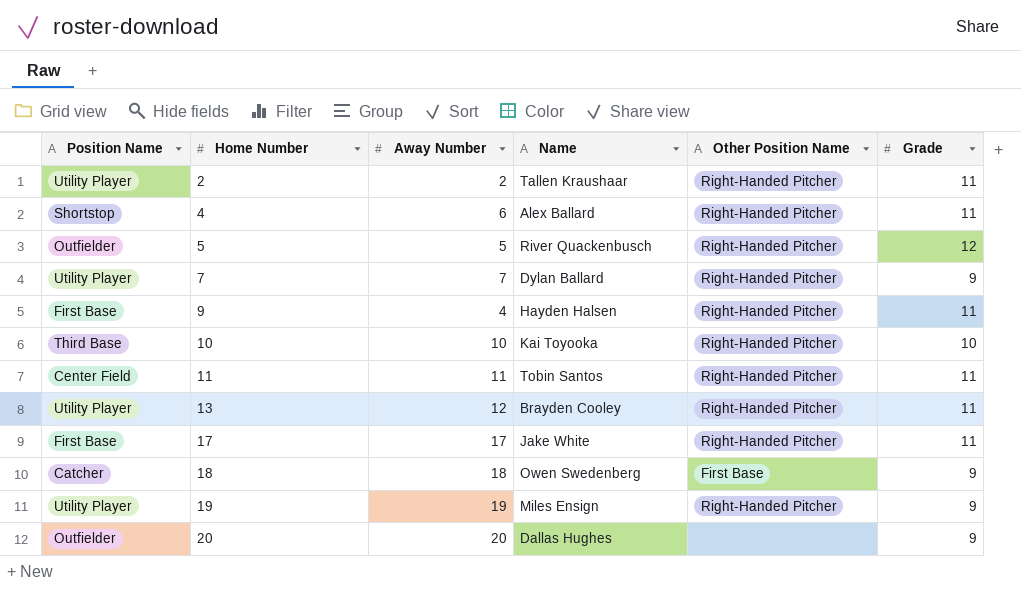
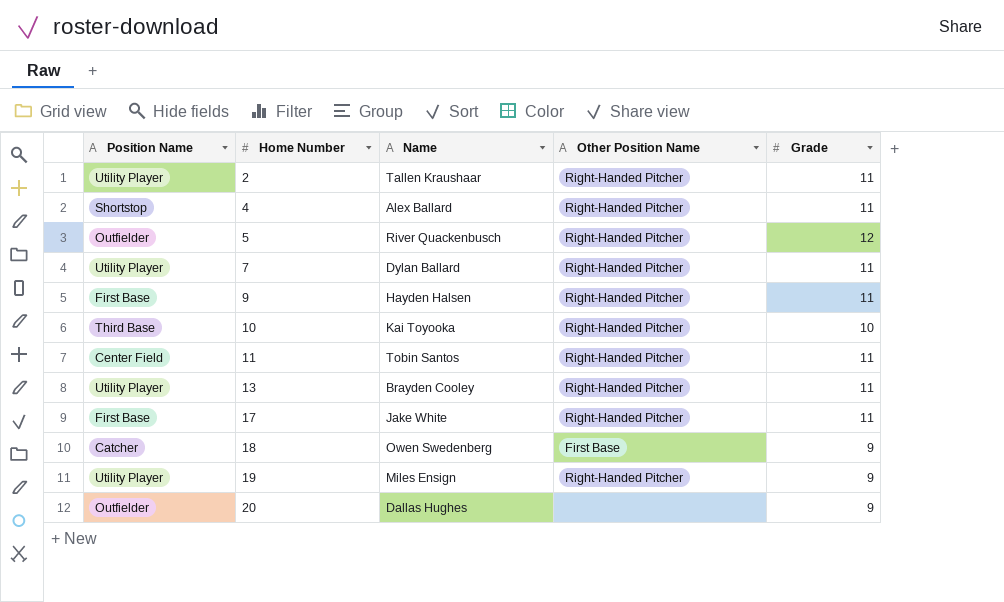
column Away Number | position: 3 -> none
7 | Grade: 9 -> 11

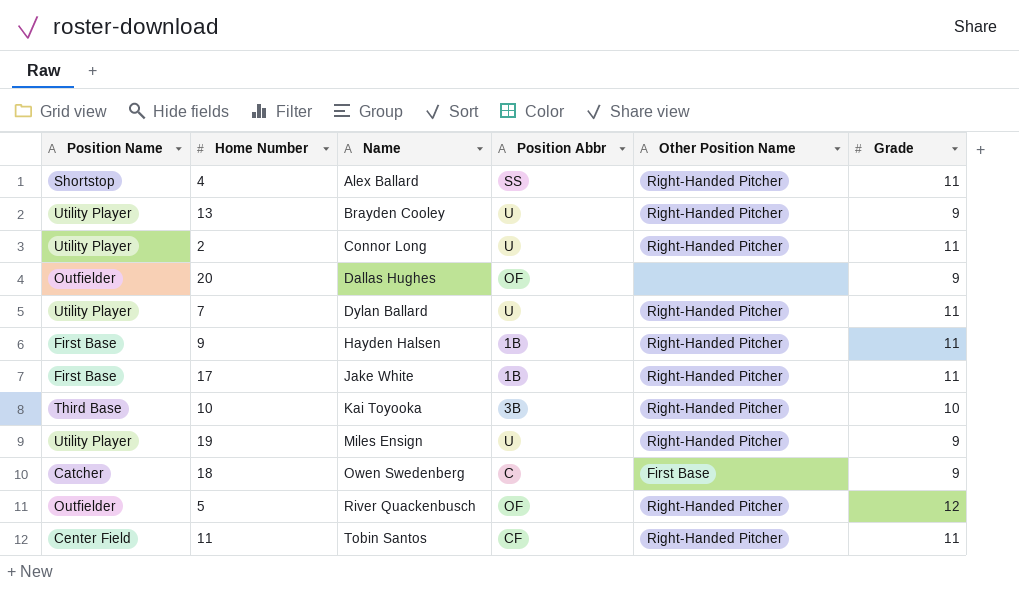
row order: Home Number ascending -> Name ascending
column Position Abbr | position: none -> 4
13 | Grade: 11 -> 9
2 | Name: Tallen Kraushaar -> Connor Long

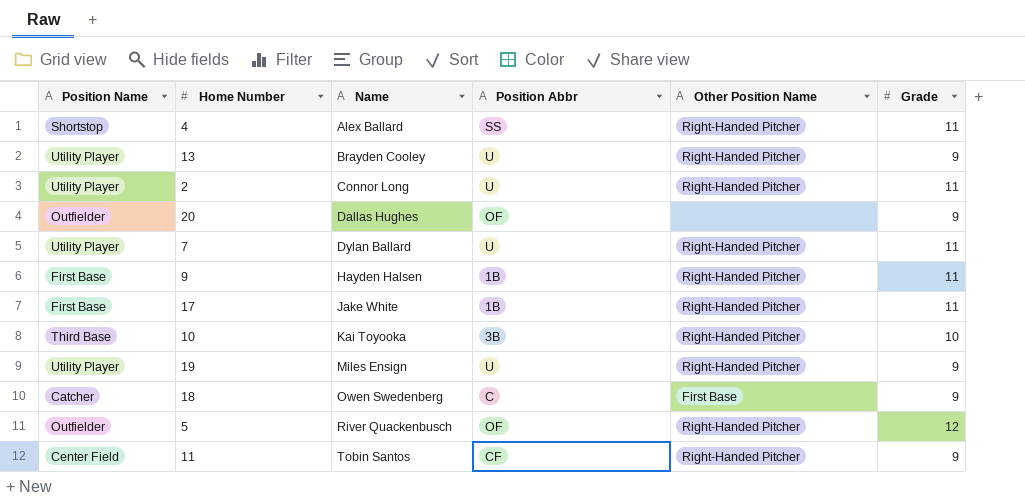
11 | Grade: 11 -> 9

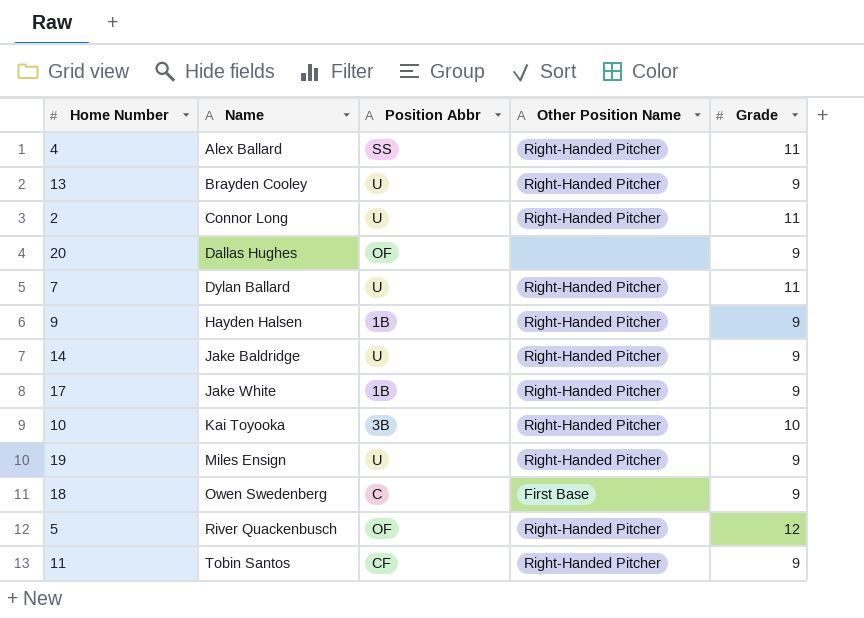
column Position Name | position: 1 -> none
9 | Grade: 11 -> 9
row 14: none -> Jake Baldridge | U | Right-Handed Pitcher | 9
17 | Grade: 11 -> 9

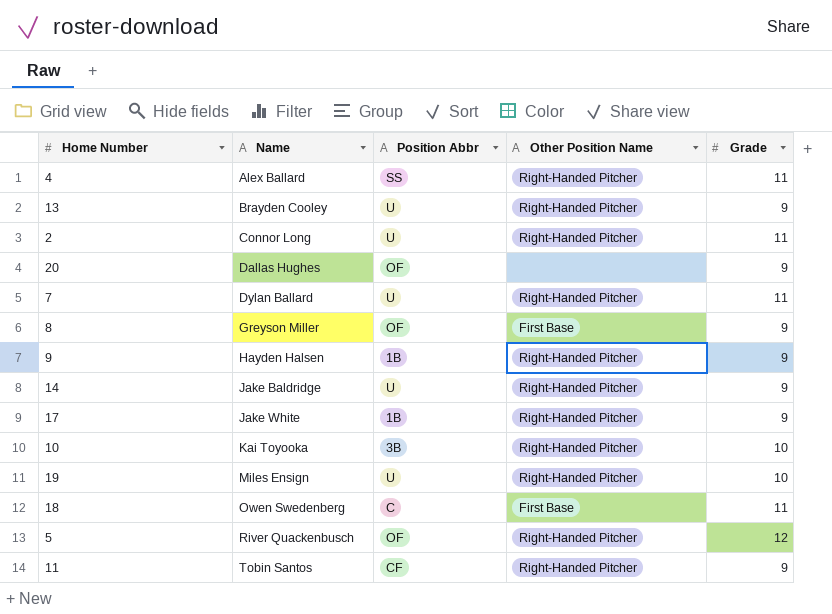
row 8: none -> Greyson Miller | OF | First Base | 9
19 | Grade: 9 -> 10
18 | Grade: 9 -> 11

